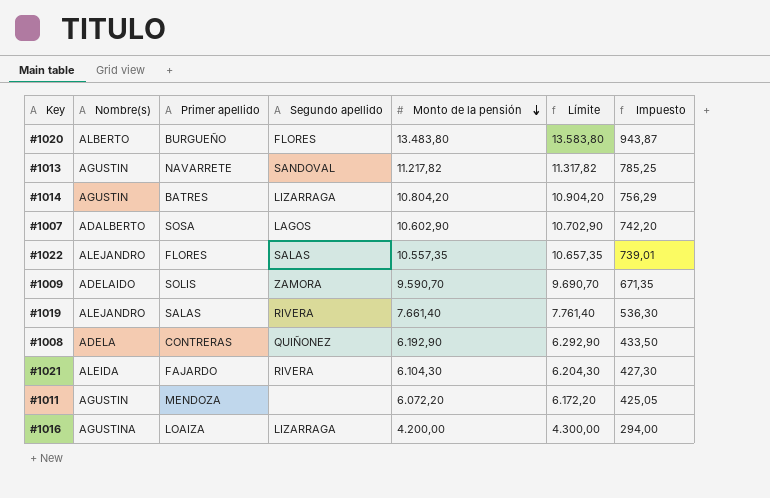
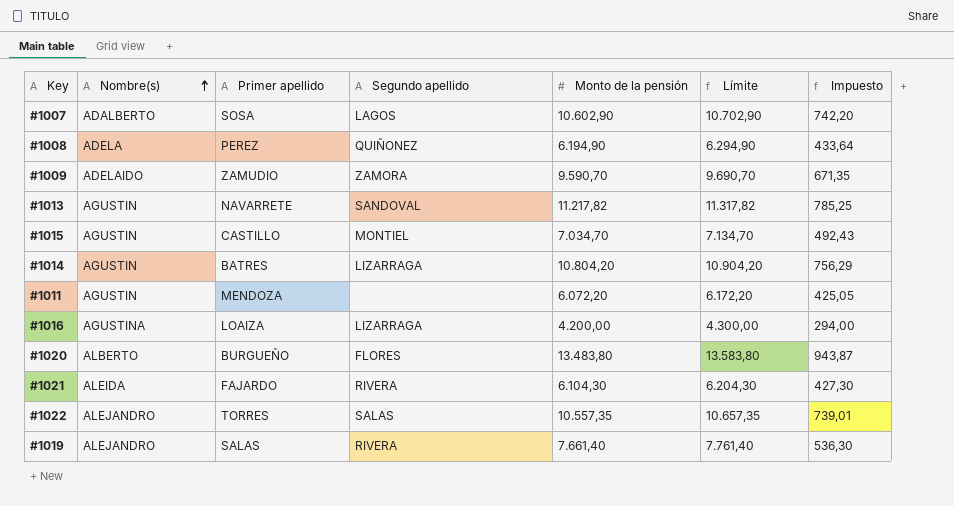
row order: Monto de la pensión descending -> Nombre(s) ascending
#1008 | Primer apellido: CONTRERAS -> PEREZ
#1008 | Monto de la pensión: 6.192,90 -> 6.194,90
#1008 | Límite: 6.292,90 -> 6.294,90
#1008 | Impuesto: 433,50 -> 433,64
#1009 | Primer apellido: SOLIS -> ZAMUDIO
row #1015: none -> AGUSTIN | CASTILLO | MONTIEL | 7.034,70 | 7.134,70 | 492,43
#1022 | Primer apellido: FLORES -> TORRES

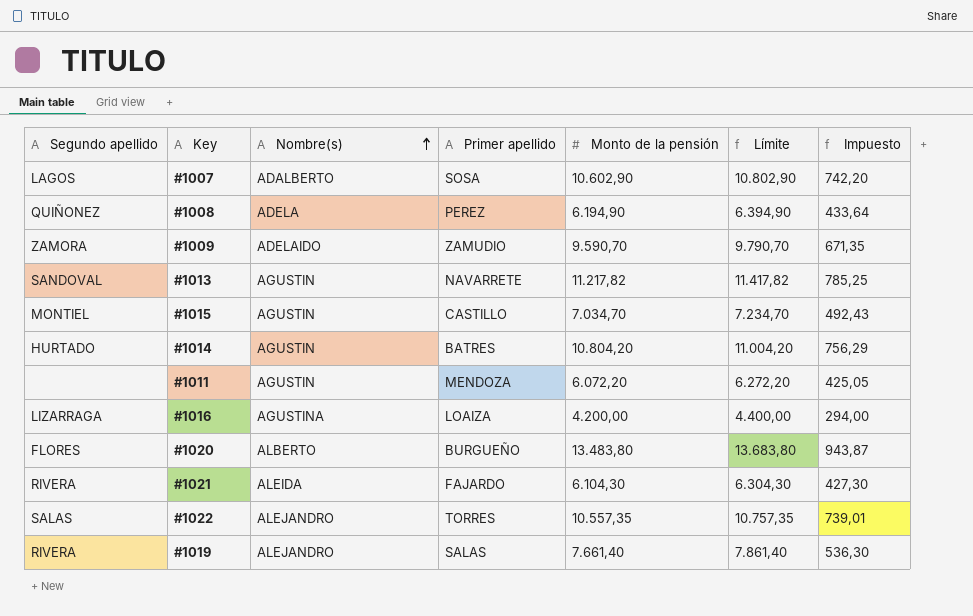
column Segundo apellido | position: 4 -> 1
column Límite | formula: [Monto de la pensión] + 100 -> [Monto de la pensión] + 200
#1014 | Segundo apellido: LIZARRAGA -> HURTADO

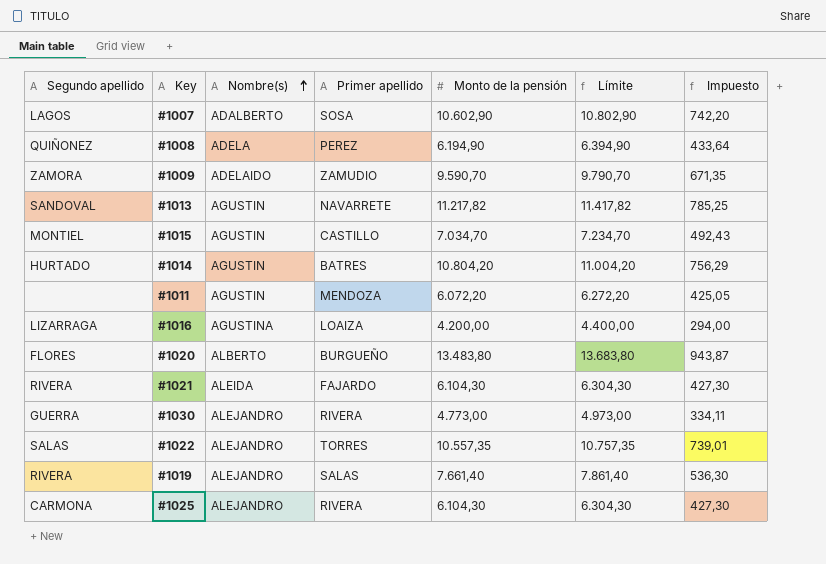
row #1030: none -> GUERRA | ALEJANDRO | RIVERA | 4.773,00 | 4.973,00 | 334,11
row #1025: none -> CARMONA | ALEJANDRO | RIVERA | 6.104,30 | 6.304,30 | 427,30

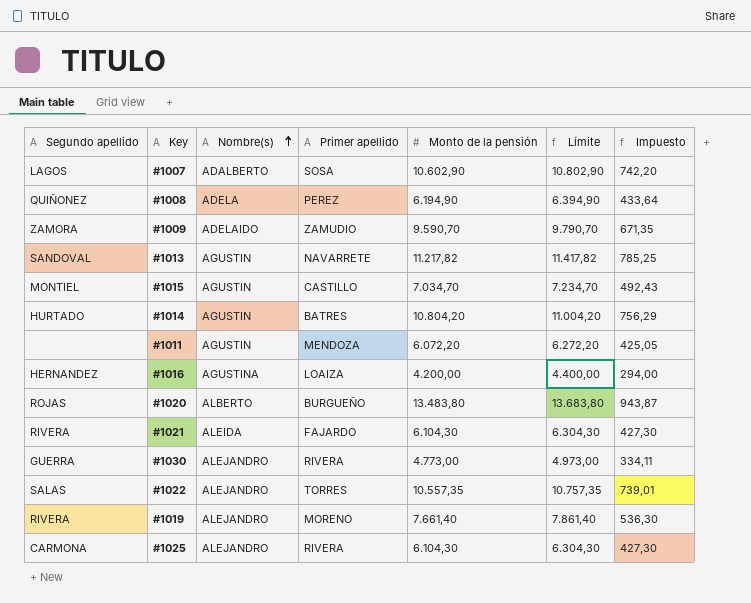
#1016 | Segundo apellido: LIZARRAGA -> HERNANDEZ
#1020 | Segundo apellido: FLORES -> ROJAS
#1019 | Primer apellido: SALAS -> MORENO

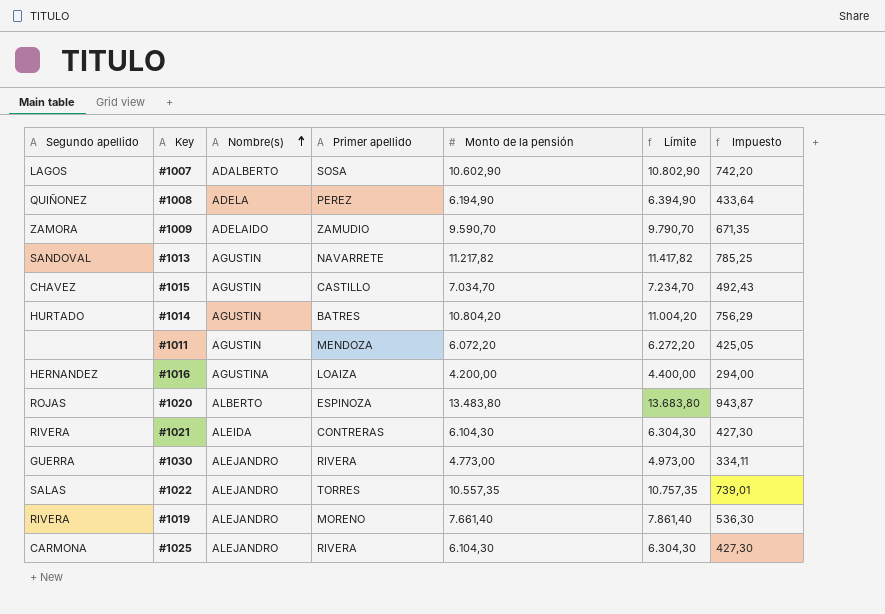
#1015 | Segundo apellido: MONTIEL -> CHAVEZ
#1020 | Primer apellido: BURGUEÑO -> ESPINOZA
#1021 | Primer apellido: FAJARDO -> CONTRERAS

